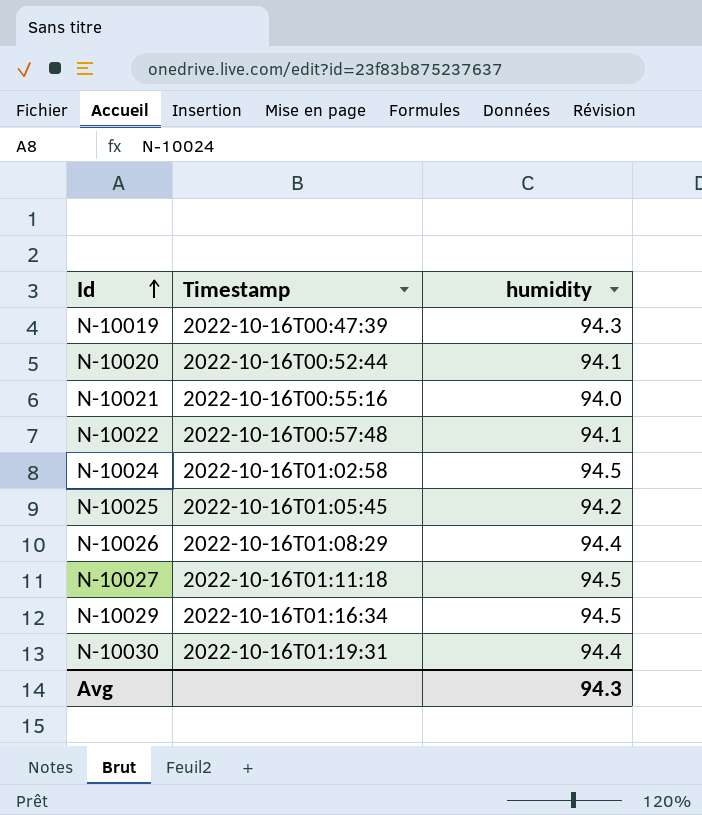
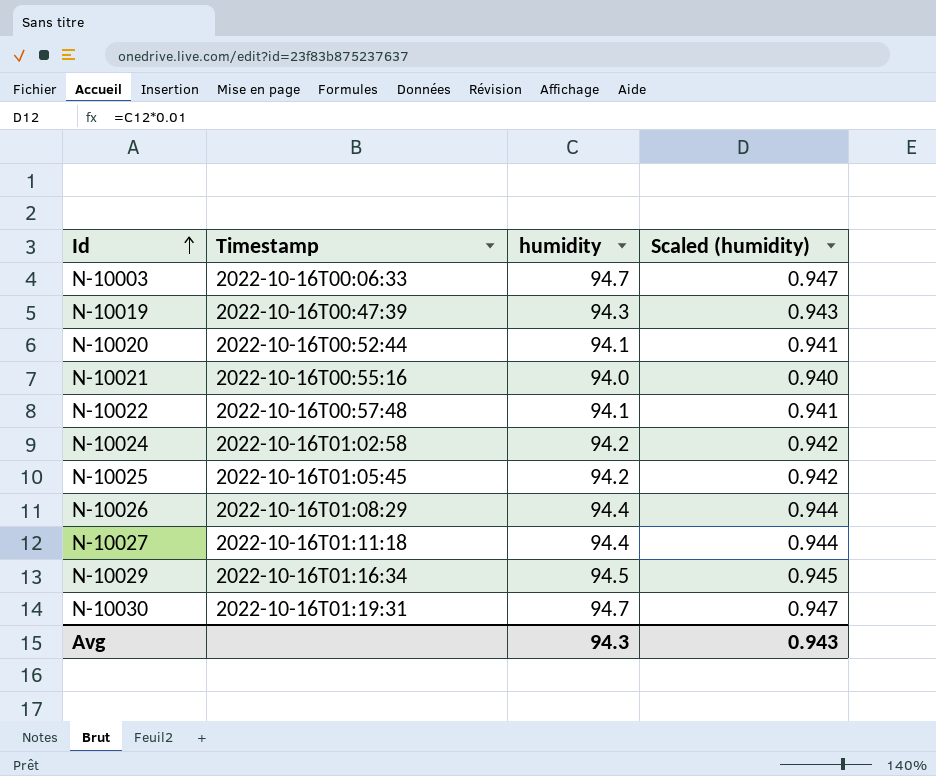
column Scaled (humidity) | formula: none -> [humidity] * 0.01
row N-10003: none -> 2022-10-16T00:06:33 | 94.7 | 0.947
N-10024 | humidity: 94.5 -> 94.2
N-10027 | humidity: 94.5 -> 94.4
N-10030 | humidity: 94.4 -> 94.7

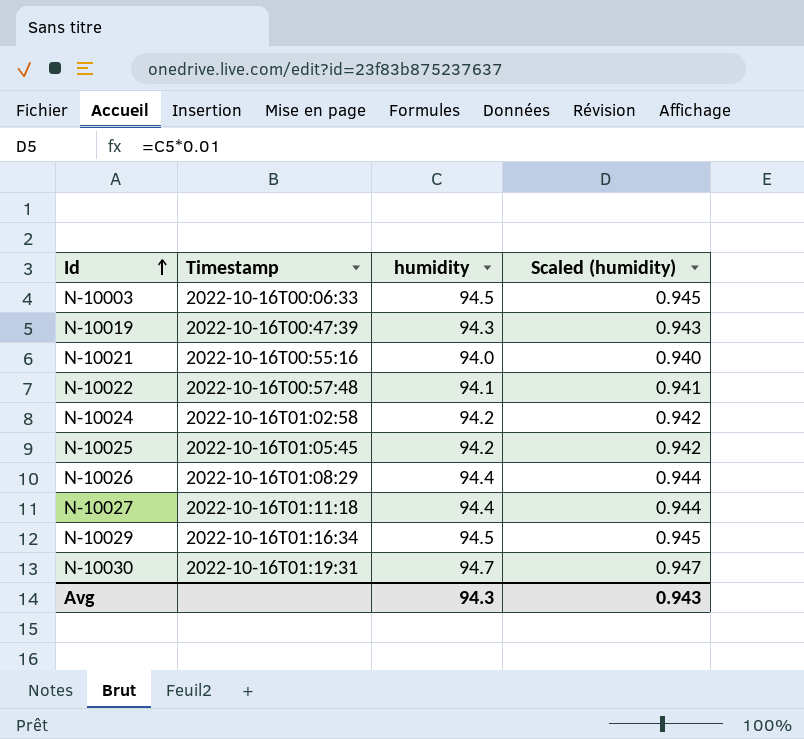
row N-10020: 2022-10-16T00:52:44 | 94.1 | 0.941 -> none
N-10003 | humidity: 94.7 -> 94.5
N-10003 | Scaled (humidity): 0.947 -> 0.945

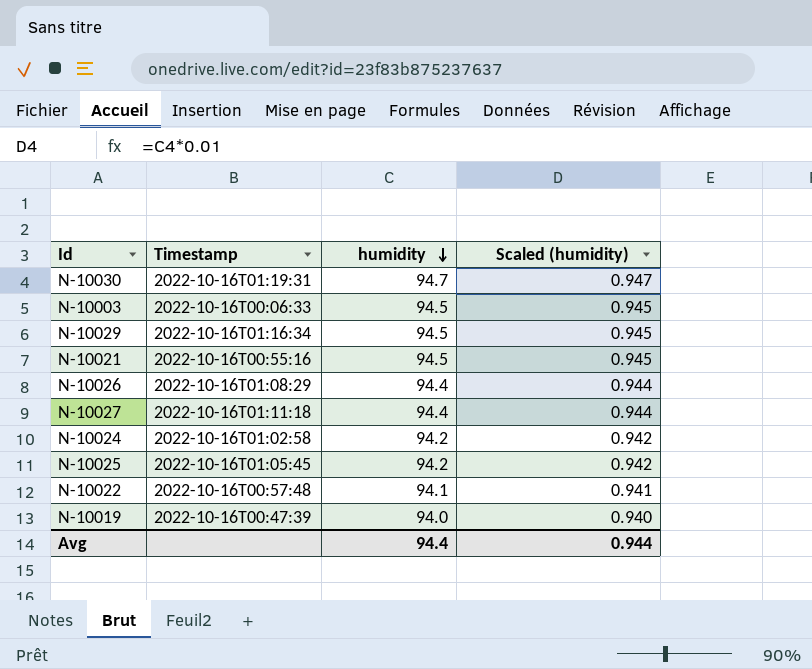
row order: Id ascending -> humidity descending
N-10021 | humidity: 94.0 -> 94.5
N-10021 | Scaled (humidity): 0.940 -> 0.945
N-10019 | humidity: 94.3 -> 94.0
N-10019 | Scaled (humidity): 0.943 -> 0.940
Avg | humidity: 94.3 -> 94.4
Avg | Scaled (humidity): 0.943 -> 0.944

